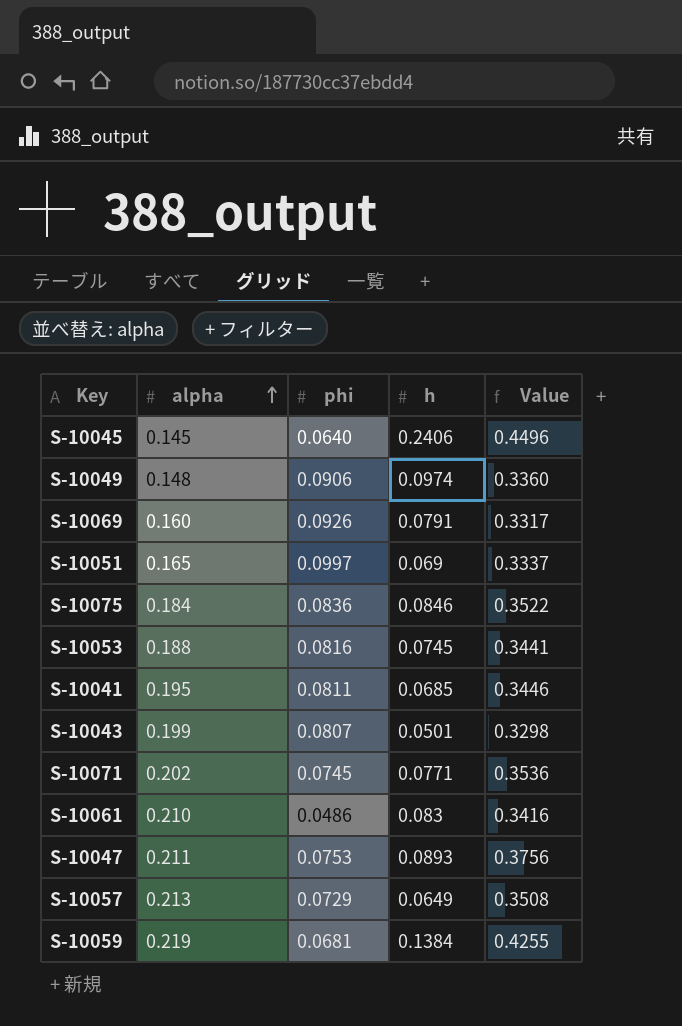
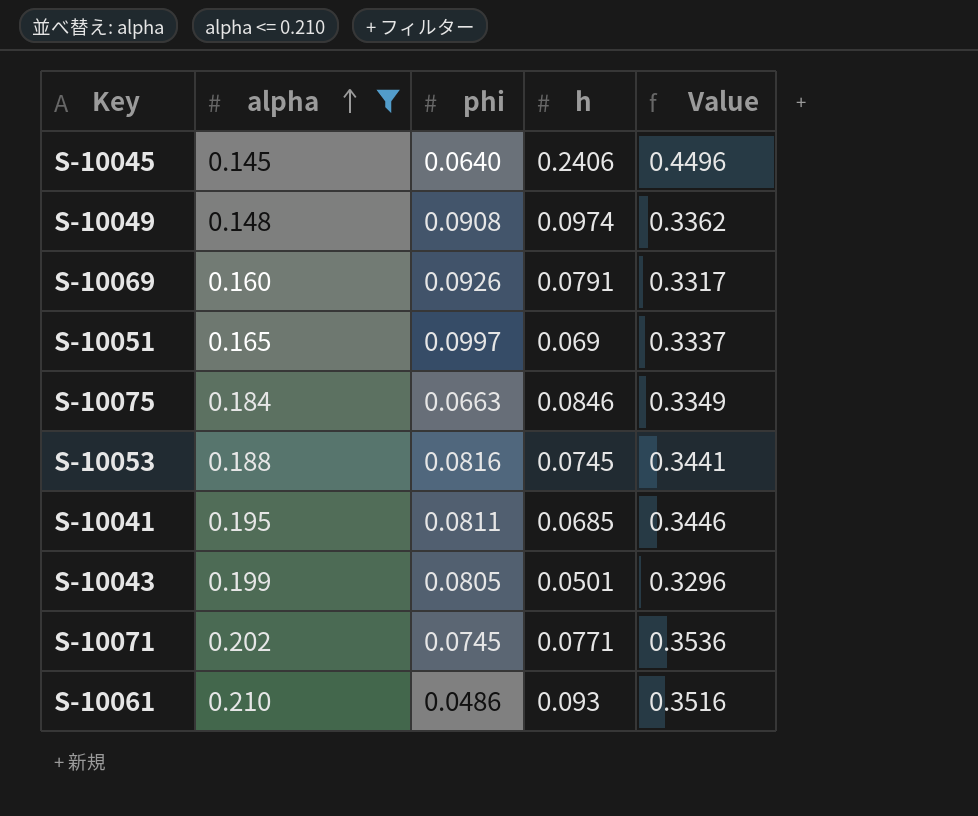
filter: none -> alpha <= 0.210
S-10049 | phi: 0.0906 -> 0.0908
S-10049 | Value: 0.3360 -> 0.3362
S-10075 | phi: 0.0836 -> 0.0663
S-10075 | Value: 0.3522 -> 0.3349
S-10043 | phi: 0.0807 -> 0.0805
S-10043 | Value: 0.3298 -> 0.3296
S-10061 | h: 0.083 -> 0.093
S-10061 | Value: 0.3416 -> 0.3516

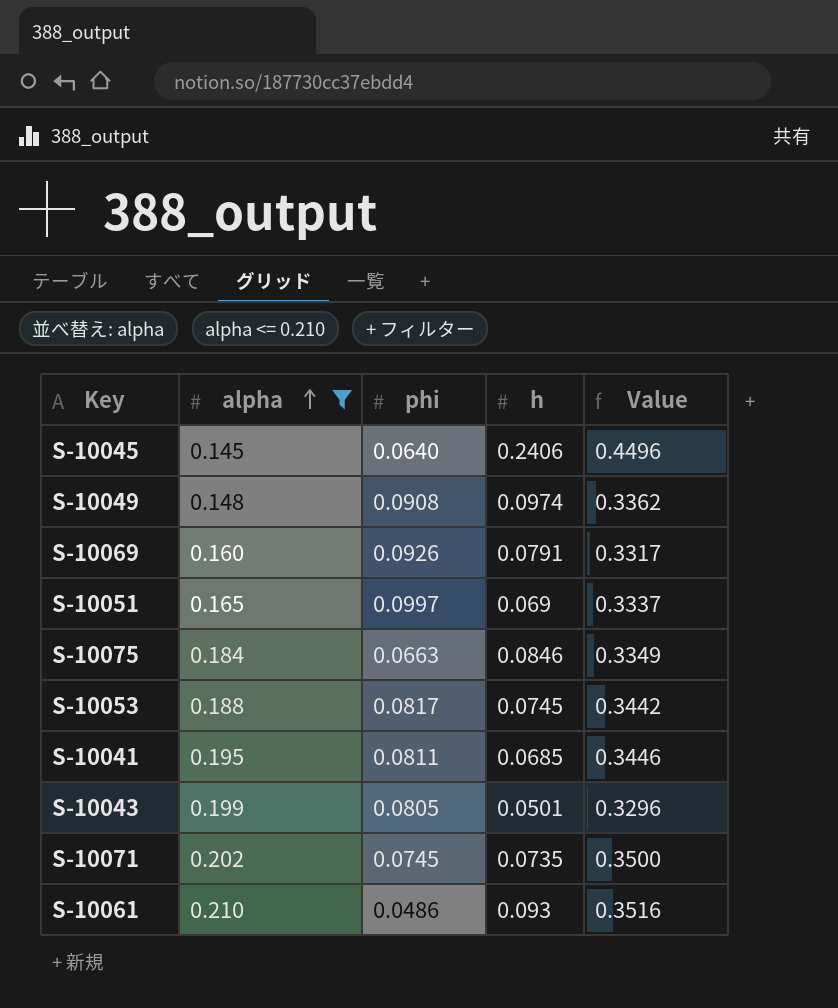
S-10053 | phi: 0.0816 -> 0.0817
S-10053 | Value: 0.3441 -> 0.3442
S-10071 | h: 0.0771 -> 0.0735
S-10071 | Value: 0.3536 -> 0.3500

